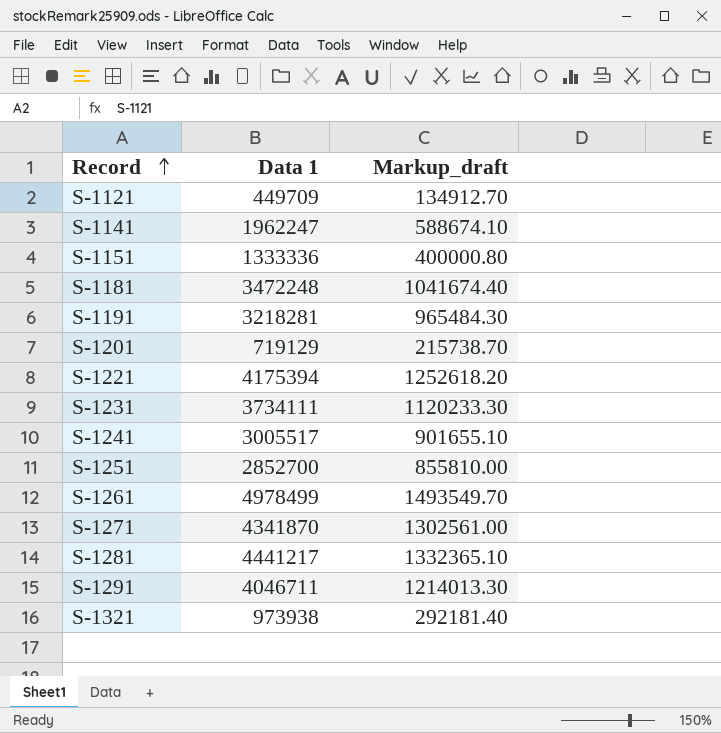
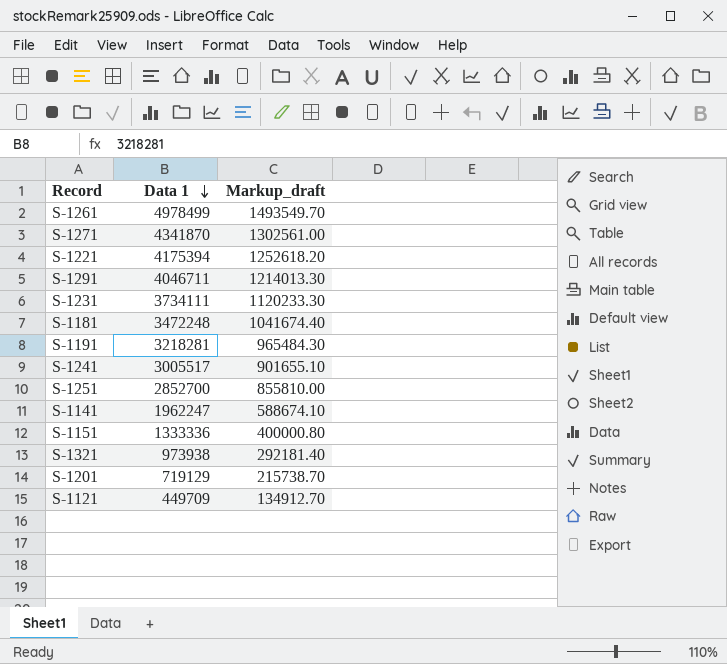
row order: Record ascending -> Data 1 descending
row S-1281: 4441217 | 1332365.10 -> none

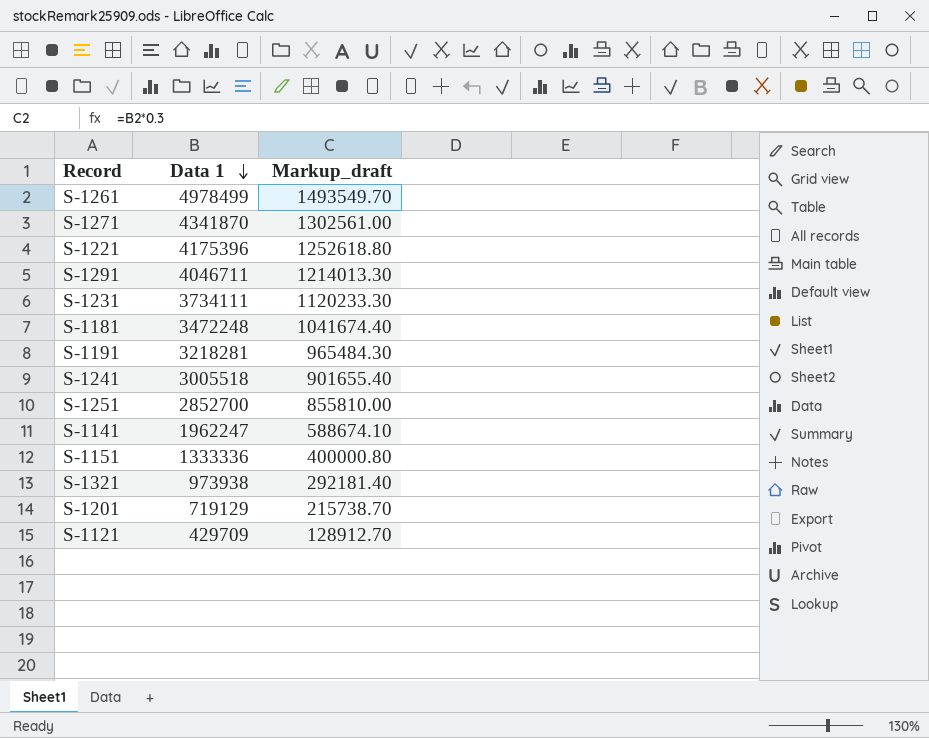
S-1221 | Data 1: 4175394 -> 4175396
S-1221 | Markup_draft: 1252618.20 -> 1252618.80
S-1241 | Data 1: 3005517 -> 3005518
S-1241 | Markup_draft: 901655.10 -> 901655.40
S-1121 | Data 1: 449709 -> 429709
S-1121 | Markup_draft: 134912.70 -> 128912.70

